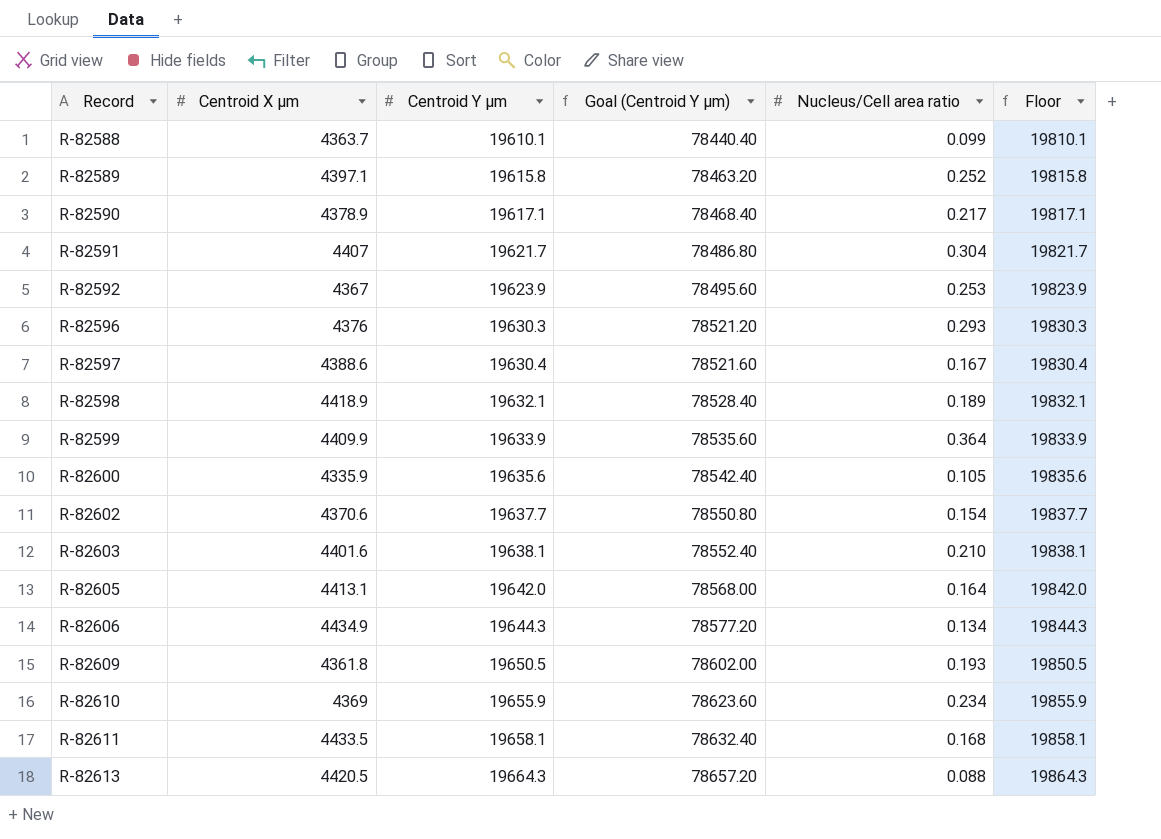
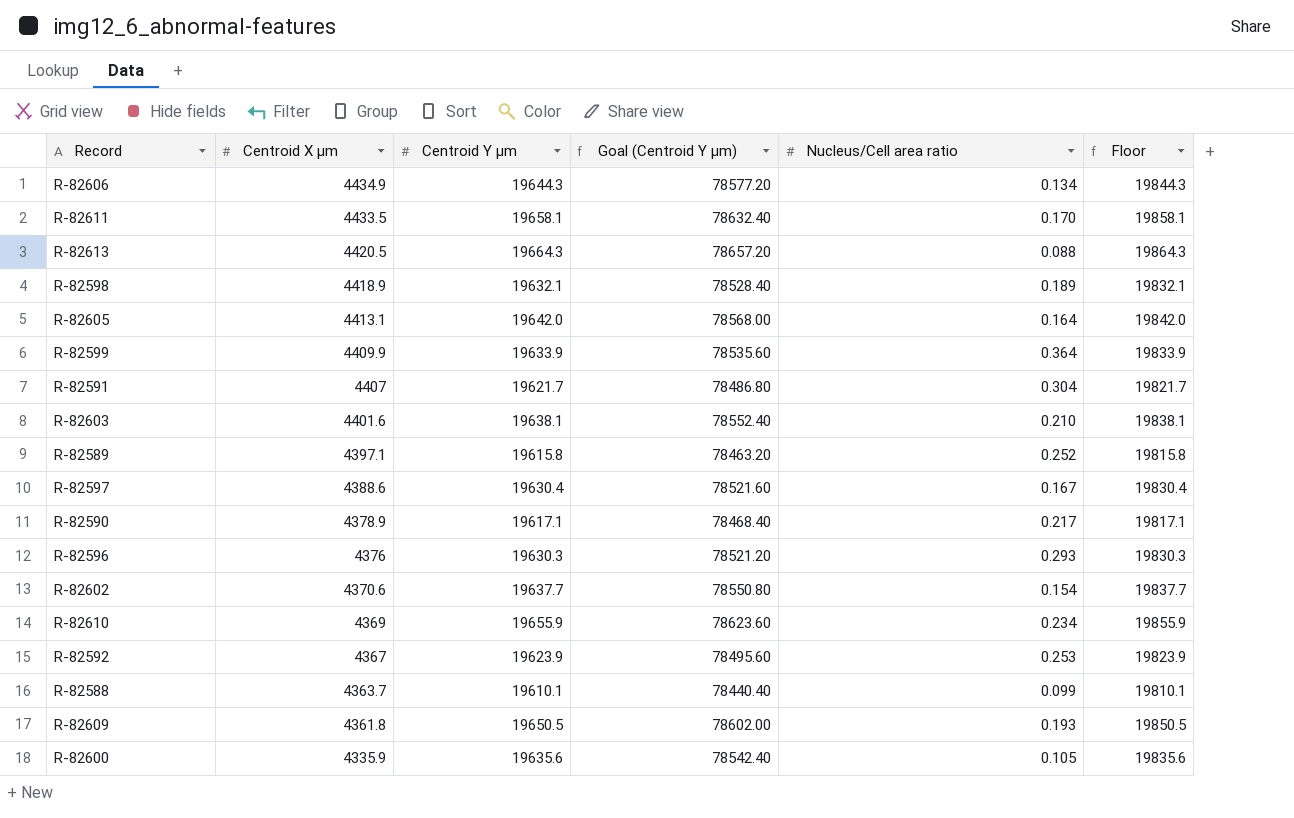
row order: Record ascending -> Centroid X µm descending
R-82611 | Nucleus/Cell area ratio: 0.168 -> 0.170

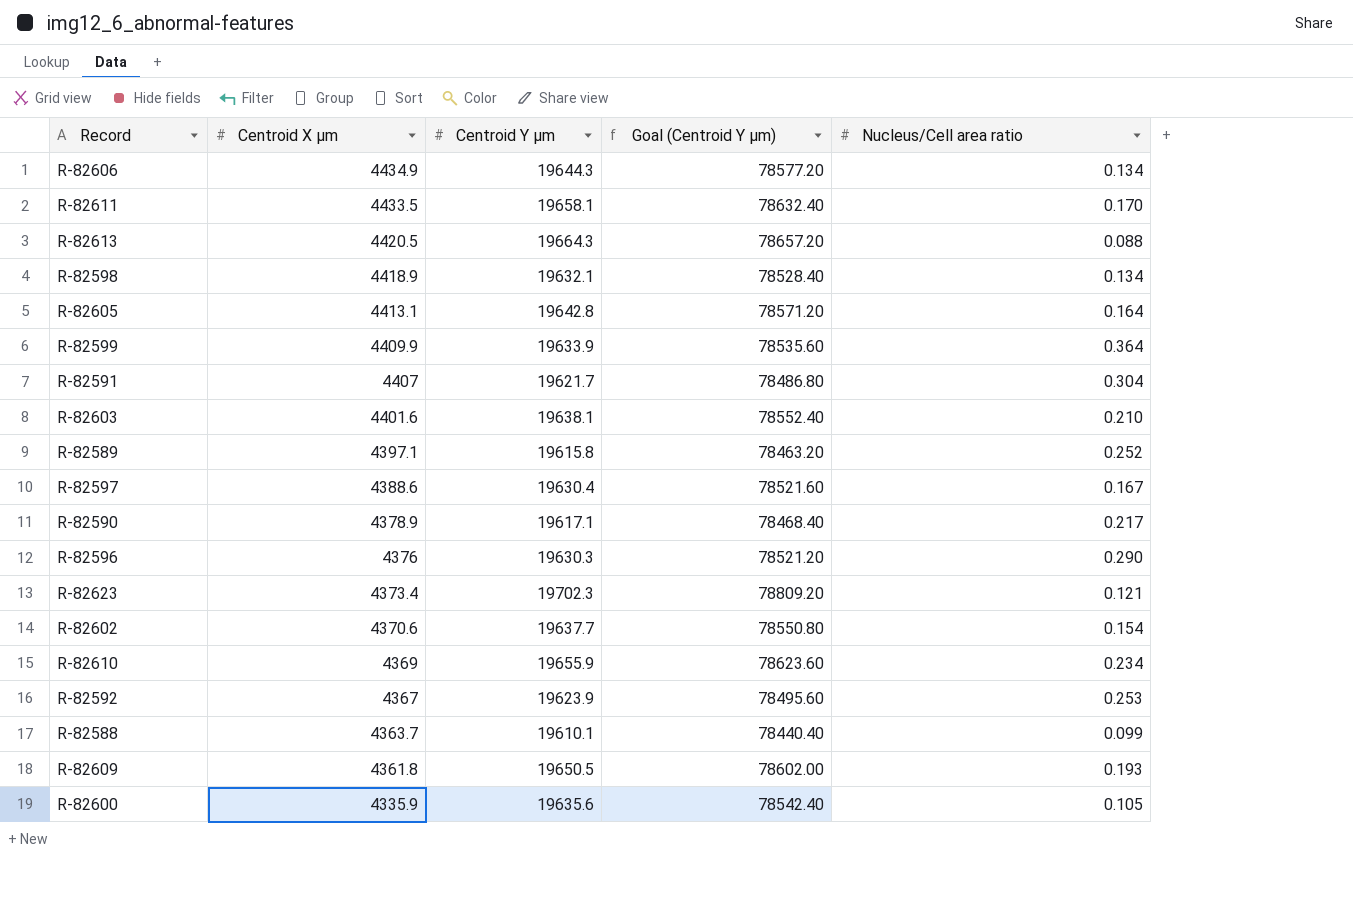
column Floor | formula: [Centroid Y µm] + 200 -> none
R-82598 | Nucleus/Cell area ratio: 0.189 -> 0.134
R-82605 | Centroid Y µm: 19642.0 -> 19642.8
R-82605 | Goal (Centroid Y µm): 78568.00 -> 78571.20
R-82596 | Nucleus/Cell area ratio: 0.293 -> 0.290
row R-82623: none -> 4373.4 | 19702.3 | 78809.20 | 0.121

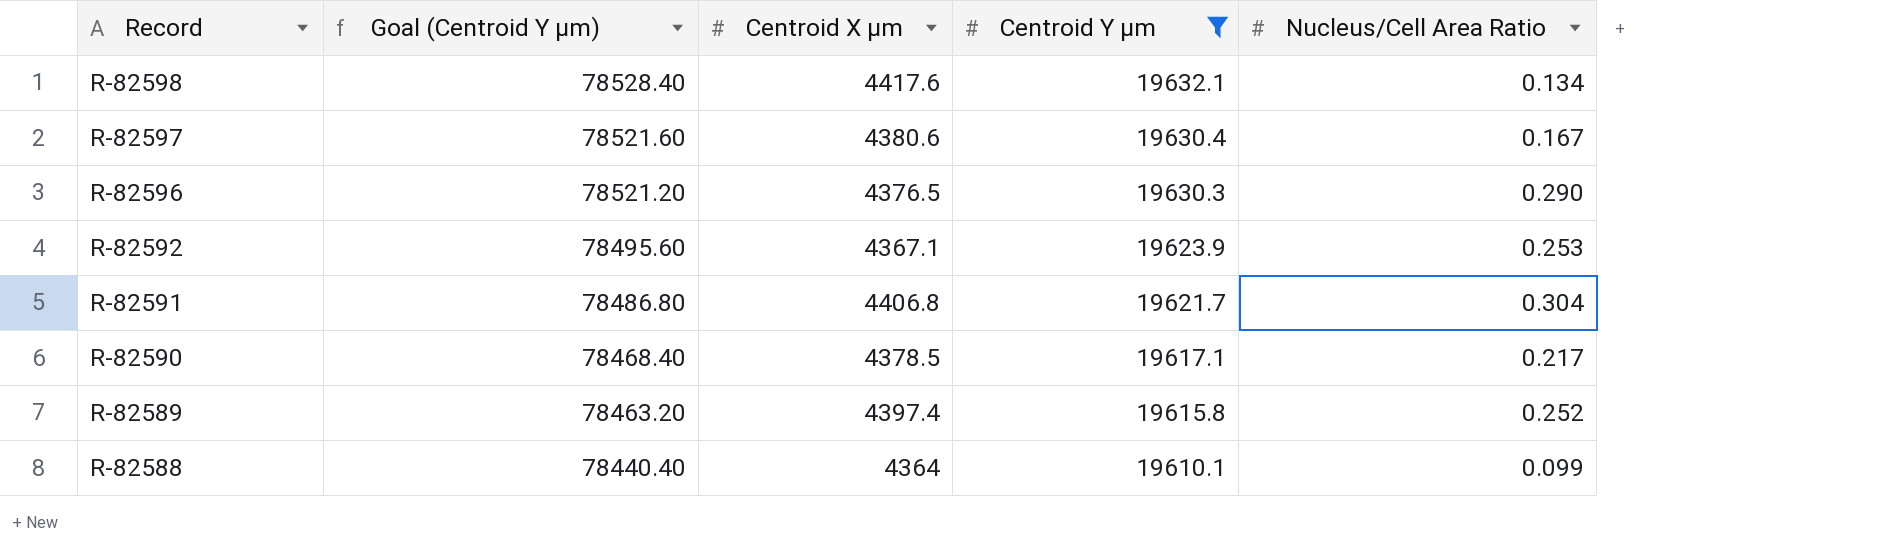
filter: none -> Centroid Y µm <= 19632.1
row order: Centroid X µm descending -> Record descending
column Goal (Centroid Y µm) | position: 4 -> 2
column name: Nucleus/Cell area ratio -> Nucleus/Cell Area Ratio
R-82598 | Centroid X µm: 4418.9 -> 4417.6
R-82597 | Centroid X µm: 4388.6 -> 4380.6
R-82596 | Centroid X µm: 4376 -> 4376.5
R-82592 | Centroid X µm: 4367 -> 4367.1
R-82591 | Centroid X µm: 4407 -> 4406.8
R-82590 | Centroid X µm: 4378.9 -> 4378.5
R-82589 | Centroid X µm: 4397.1 -> 4397.4
R-82588 | Centroid X µm: 4363.7 -> 4364

